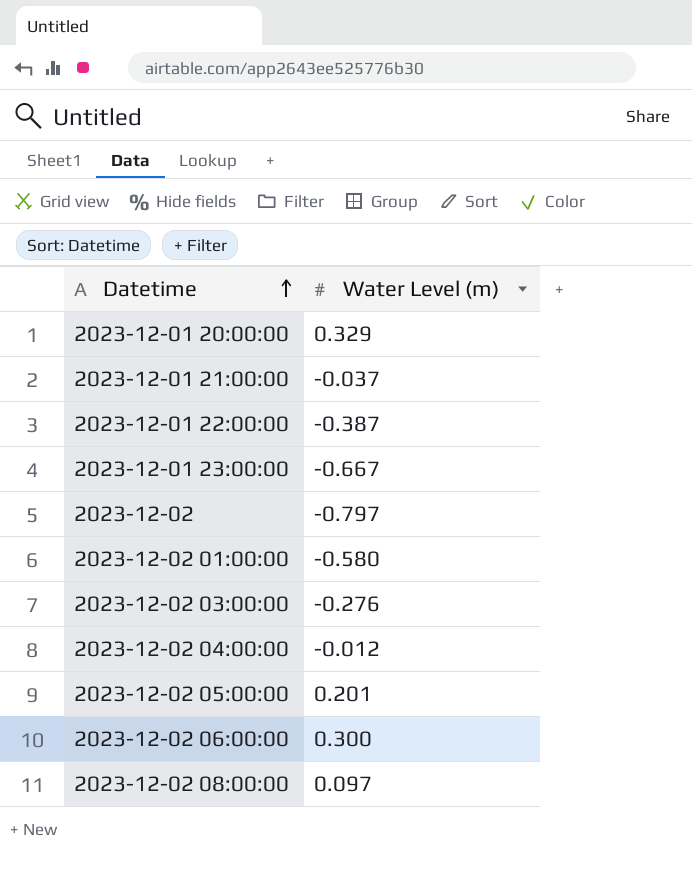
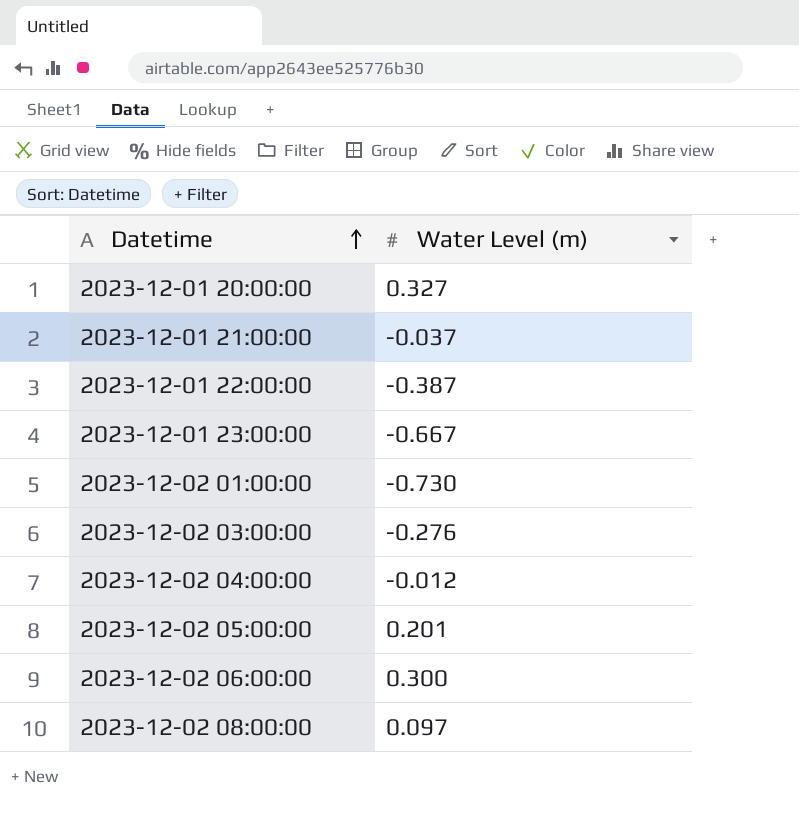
row 2023-12-02: -0.797 -> none
2023-12-01 20:00:00 | Water Level (m): 0.329 -> 0.327
2023-12-02 01:00:00 | Water Level (m): -0.580 -> -0.730

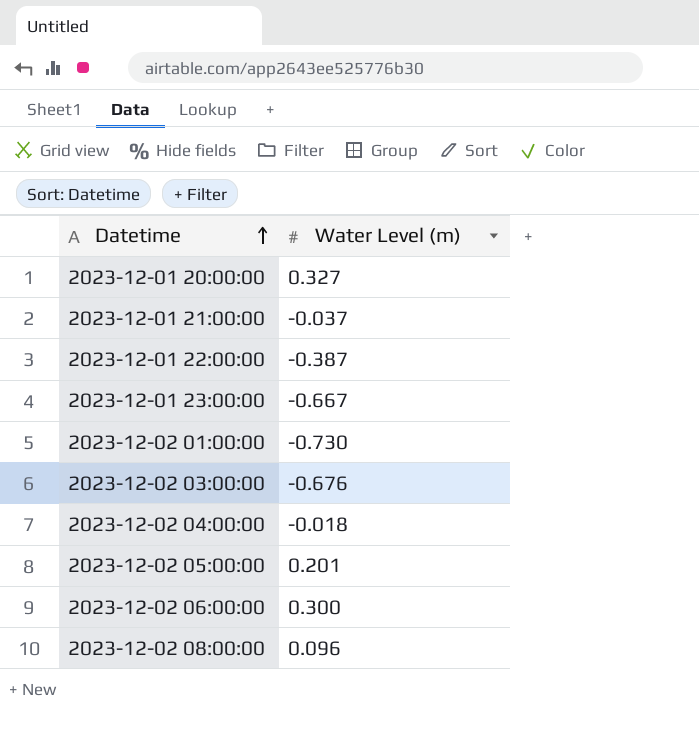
2023-12-02 03:00:00 | Water Level (m): -0.276 -> -0.676
2023-12-02 04:00:00 | Water Level (m): -0.012 -> -0.018
2023-12-02 08:00:00 | Water Level (m): 0.097 -> 0.096

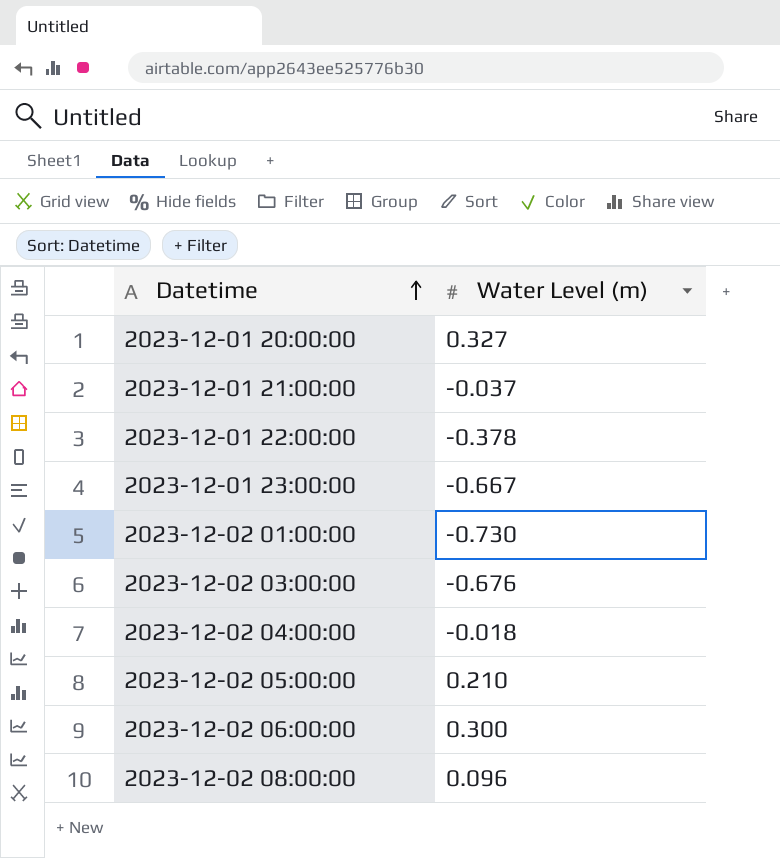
2023-12-01 22:00:00 | Water Level (m): -0.387 -> -0.378
2023-12-02 05:00:00 | Water Level (m): 0.201 -> 0.210

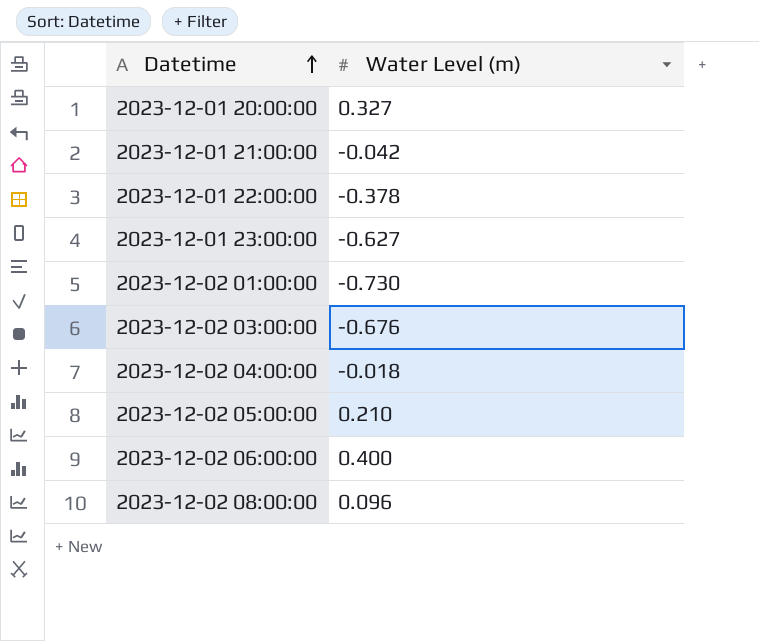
2023-12-01 21:00:00 | Water Level (m): -0.037 -> -0.042
2023-12-01 23:00:00 | Water Level (m): -0.667 -> -0.627
2023-12-02 06:00:00 | Water Level (m): 0.300 -> 0.400

